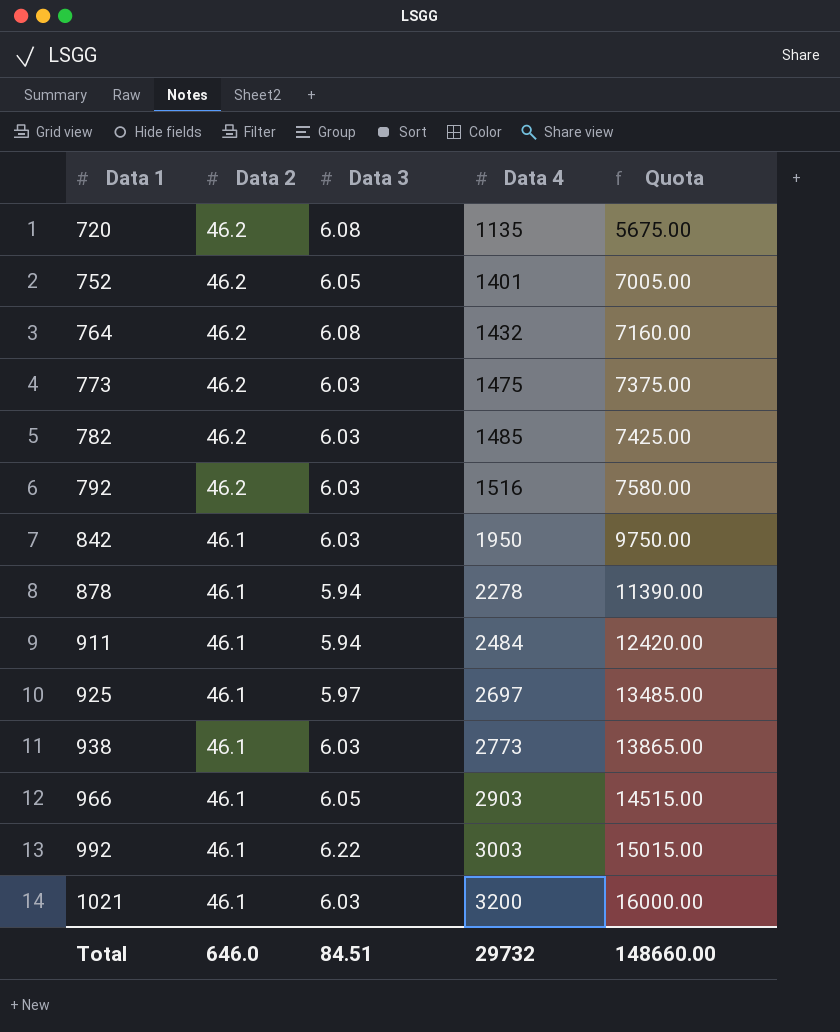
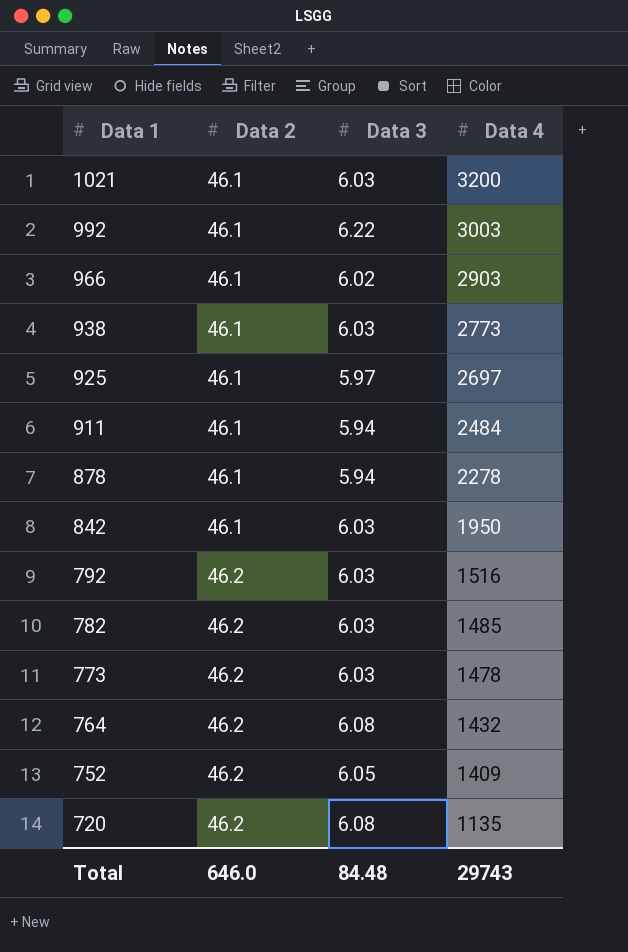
row order: Data 1 ascending -> Data 1 descending
column Quota | formula: [Data 4] * 5 -> none
966 | Data 3: 6.05 -> 6.02
773 | Data 4: 1475 -> 1478
752 | Data 4: 1401 -> 1409
Total | Data 3: 84.51 -> 84.48
Total | Data 4: 29732 -> 29743

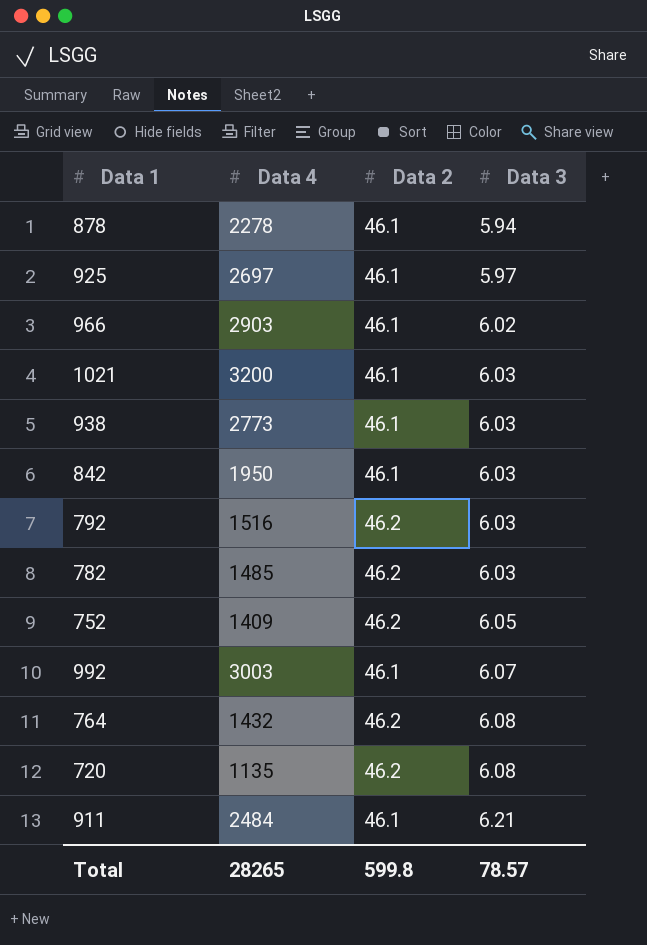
row order: Data 1 descending -> Data 3 ascending
column Data 4 | position: 4 -> 2
row 773: 46.2 | 6.03 | 1478 -> none
992 | Data 3: 6.22 -> 6.07
911 | Data 3: 5.94 -> 6.21
Total | Data 4: 29743 -> 28265
Total | Data 2: 646.0 -> 599.8
Total | Data 3: 84.48 -> 78.57

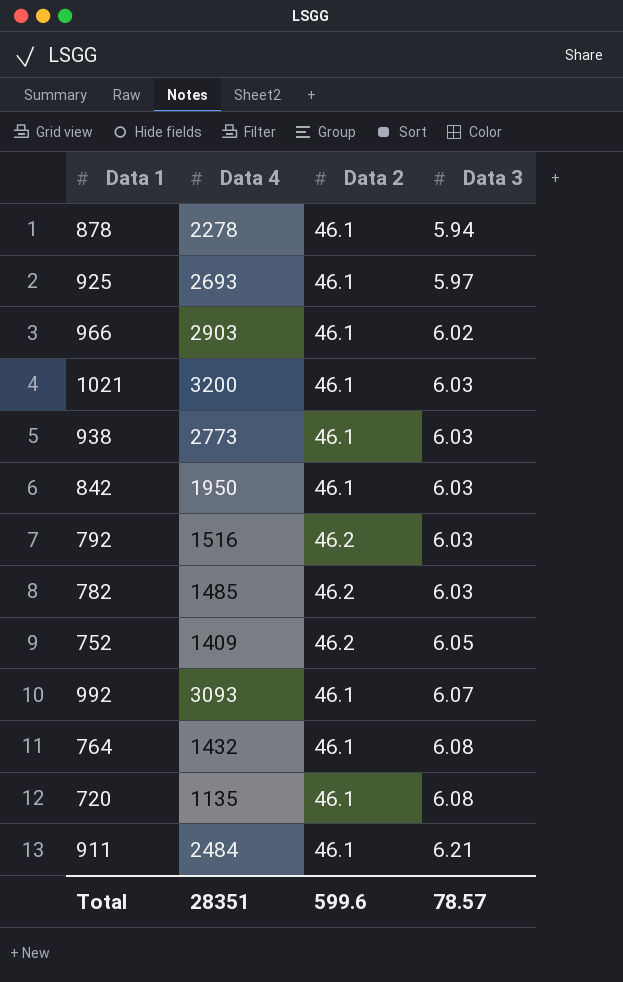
925 | Data 4: 2697 -> 2693
992 | Data 4: 3003 -> 3093
764 | Data 2: 46.2 -> 46.1
720 | Data 2: 46.2 -> 46.1
Total | Data 4: 28265 -> 28351
Total | Data 2: 599.8 -> 599.6

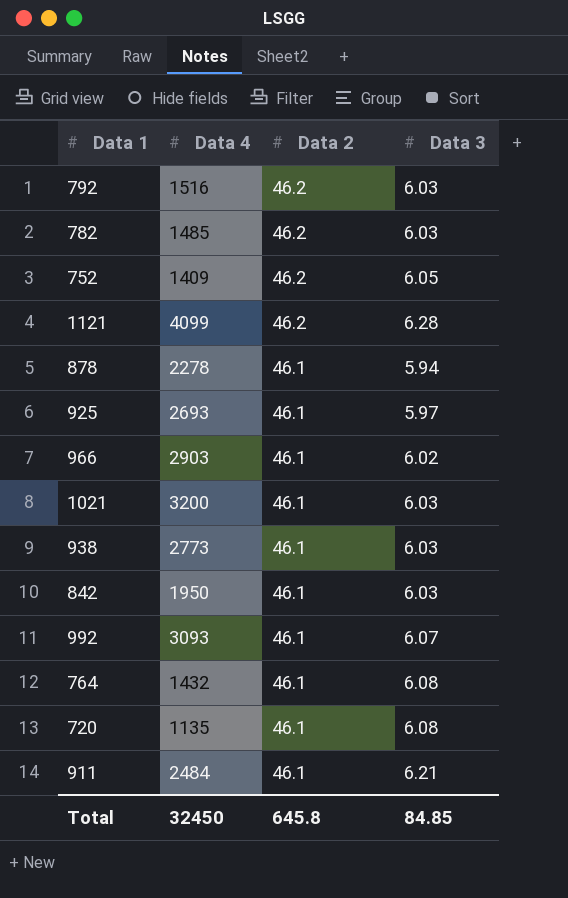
row order: Data 3 ascending -> Data 2 descending
row 1121: none -> 4099 | 46.2 | 6.28
Total | Data 4: 28351 -> 32450
Total | Data 2: 599.6 -> 645.8
Total | Data 3: 78.57 -> 84.85

